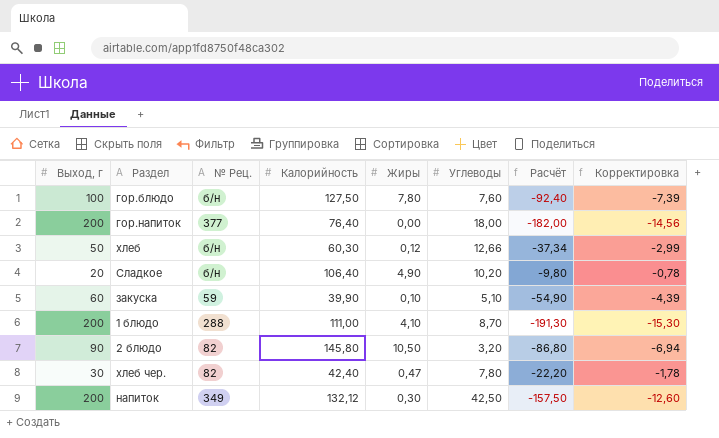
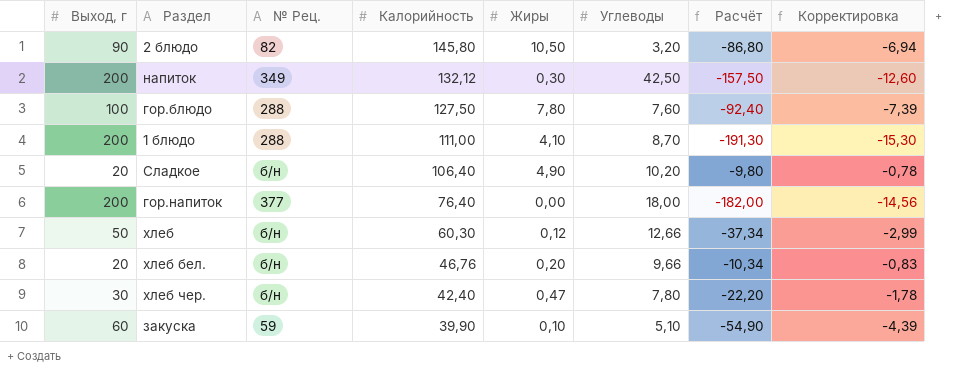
row order: none -> Калорийность descending
гор.блюдо | № Рец.: б/н -> 288
row хлеб бел.: none -> 20 | б/н | 46,76 | 0,20 | 9,66 | -10,34 | -0,83
хлеб чер. | № Рец.: 82 -> б/н

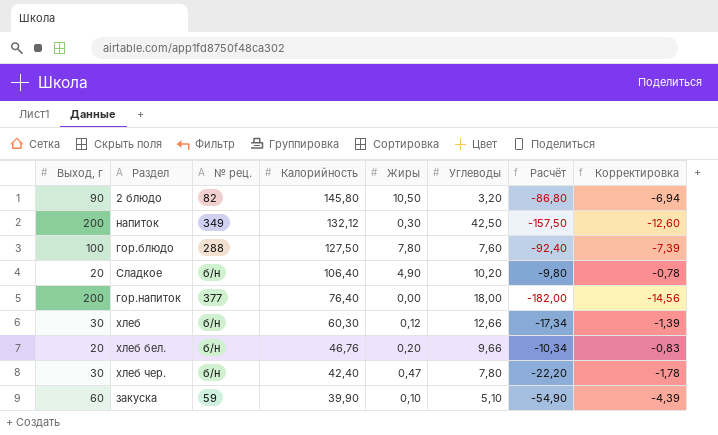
column name: № Рец. -> № рец.
row 1 блюдо: 200 | 288 | 111,00 | 4,10 | 8,70 | -191,30 | -15,30 -> none
хлеб | Выход, г: 50 -> 30
хлеб | Расчёт: -37,34 -> -17,34
хлеб | Корректировка: -2,99 -> -1,39

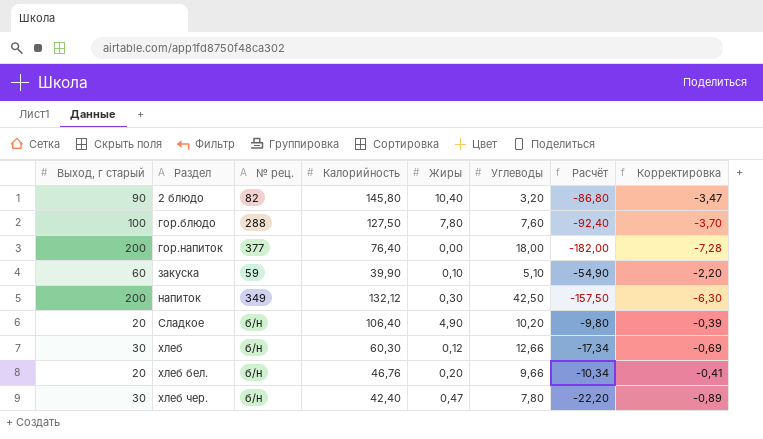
row order: Калорийность descending -> Раздел ascending
column name: Выход, г -> Выход, г старый
column Корректировка | formula: [Расчёт] * 0,08 -> [Расчёт] * 0,04
2 блюдо | Жиры: 10,50 -> 10,40

